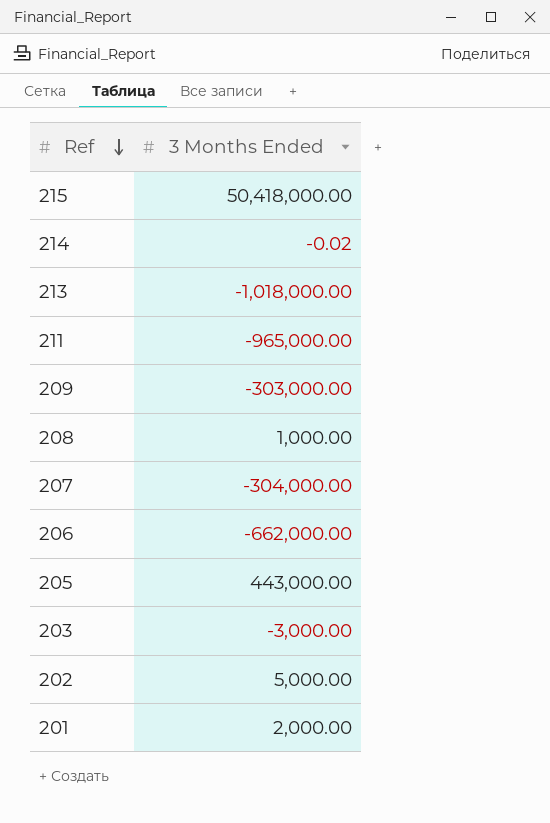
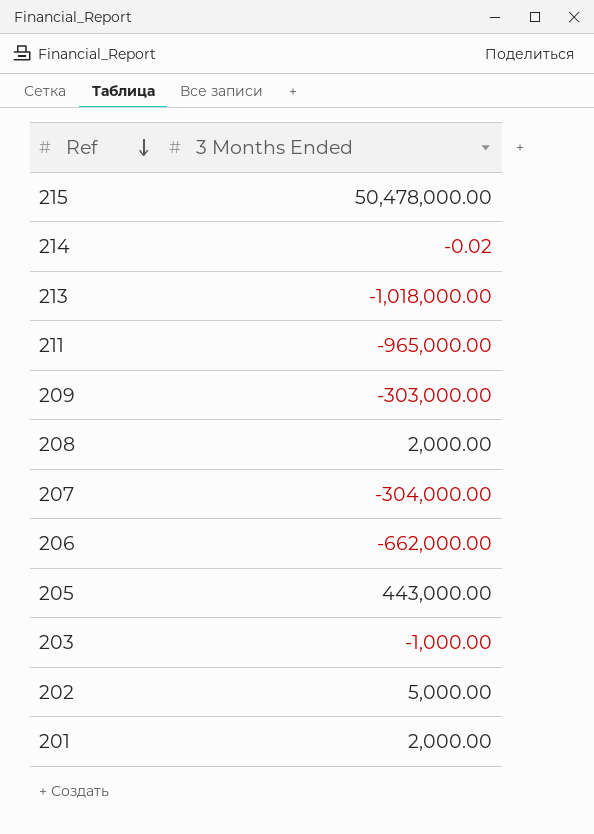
215 | 3 Months Ended: 50,418,000.00 -> 50,478,000.00
208 | 3 Months Ended: 1,000.00 -> 2,000.00
203 | 3 Months Ended: -3,000.00 -> -1,000.00

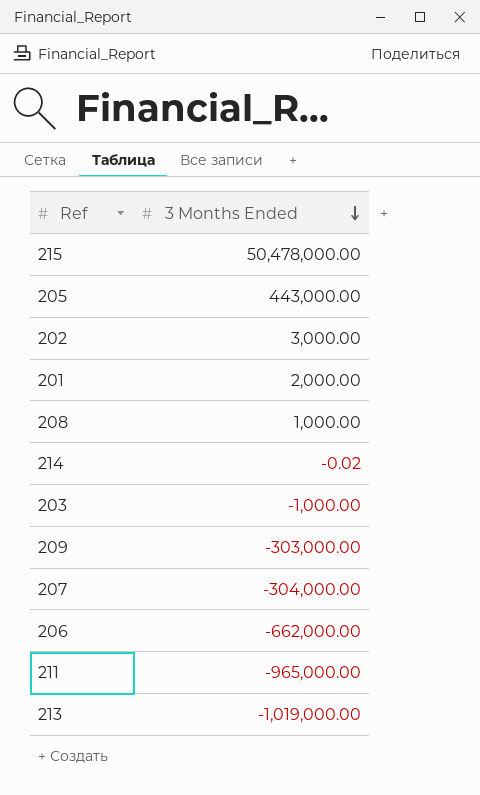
row order: Ref descending -> 3 Months Ended descending
202 | 3 Months Ended: 5,000.00 -> 3,000.00
208 | 3 Months Ended: 2,000.00 -> 1,000.00
213 | 3 Months Ended: -1,018,000.00 -> -1,019,000.00

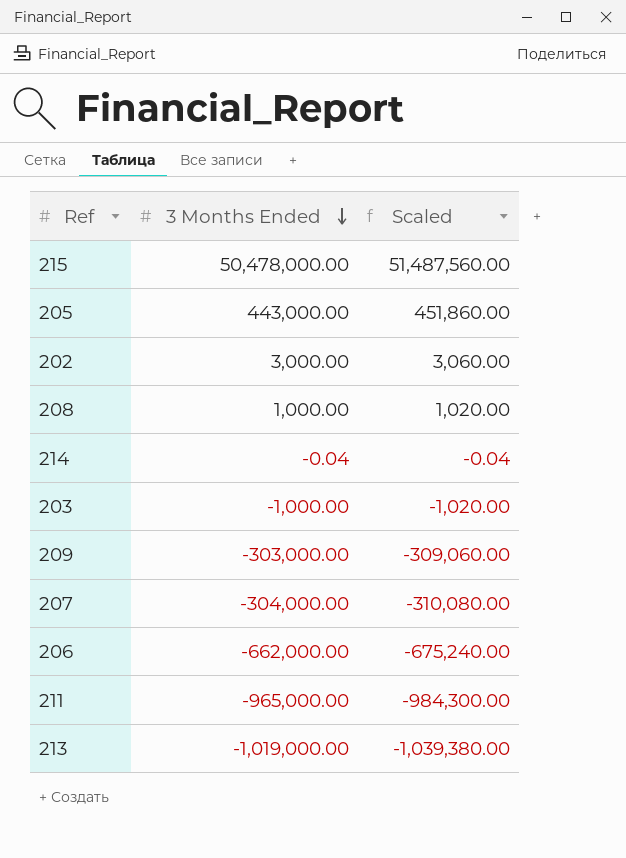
column Scaled | formula: none -> [3 Months Ended] * 1.02
row 201: 2,000.00 -> none
214 | 3 Months Ended: -0.02 -> -0.04

